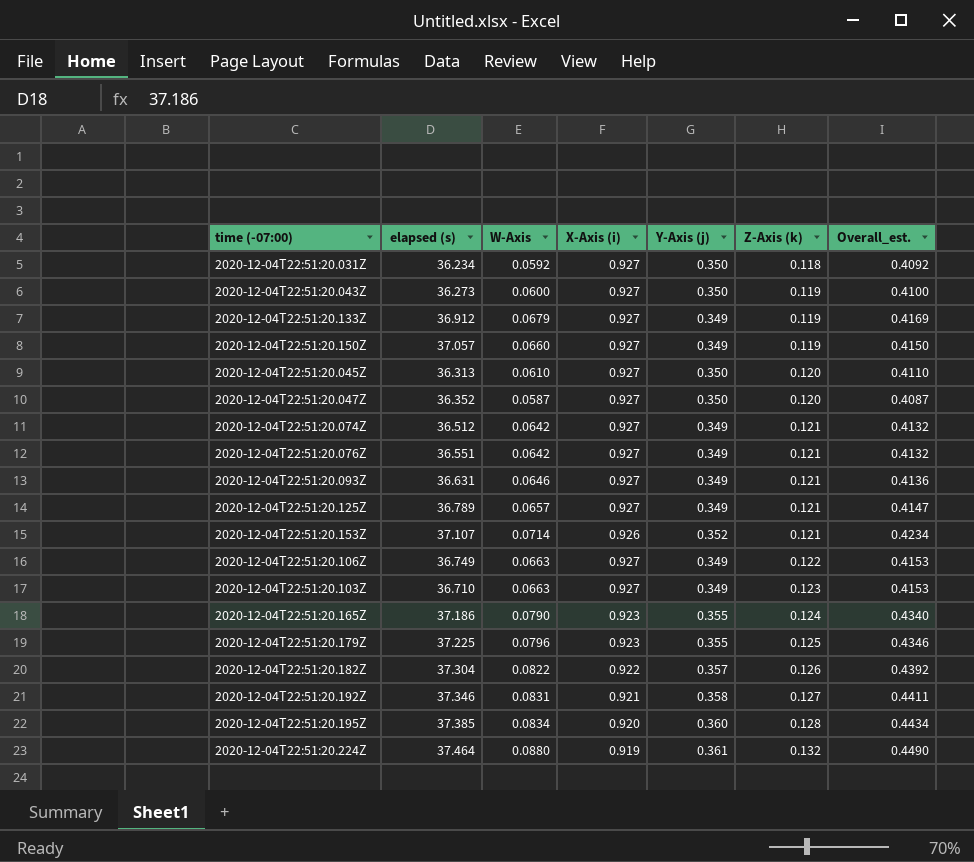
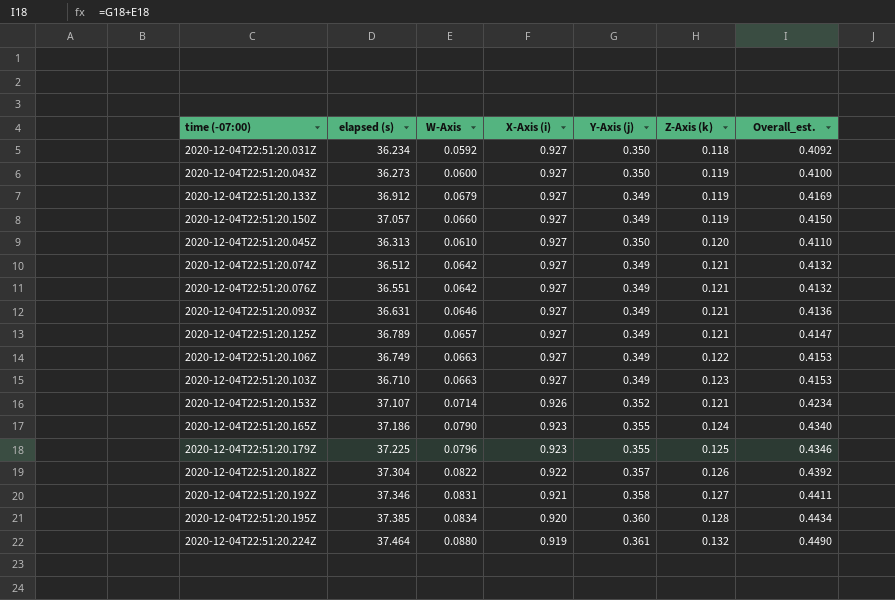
row order: Z-Axis (k) ascending -> X-Axis (i) descending
row 2020-12-04T22:51:20.047Z: 36.352 | 0.0587 | 0.927 | 0.350 | 0.120 | 0.4087 -> none

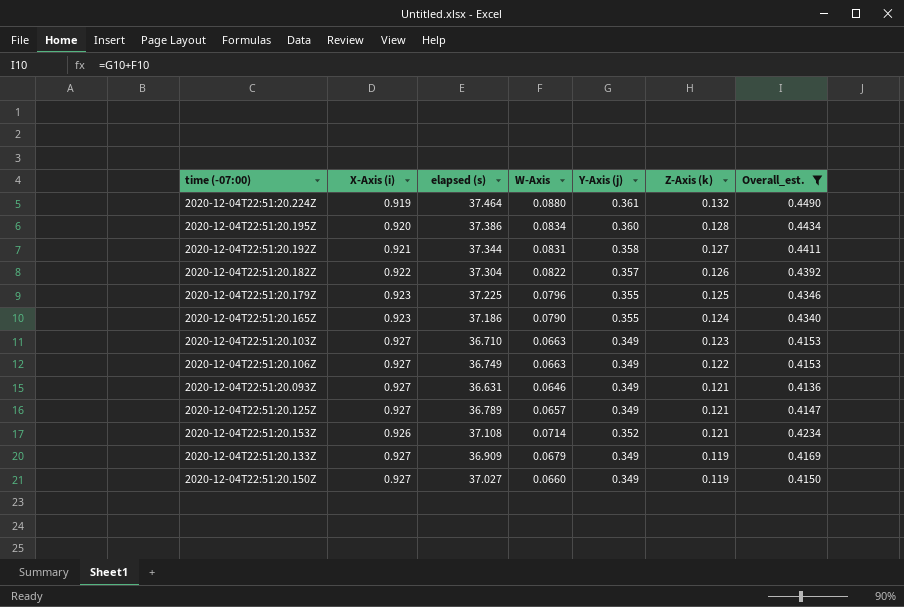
filter: none -> Overall_est. >= 0.4136
row order: X-Axis (i) descending -> Z-Axis (k) descending
column X-Axis (i) | position: 4 -> 2
2020-12-04T22:51:20.195Z | elapsed (s): 37.385 -> 37.386
2020-12-04T22:51:20.192Z | elapsed (s): 37.346 -> 37.344
2020-12-04T22:51:20.153Z | elapsed (s): 37.107 -> 37.108
2020-12-04T22:51:20.133Z | elapsed (s): 36.912 -> 36.909
2020-12-04T22:51:20.150Z | elapsed (s): 37.057 -> 37.027

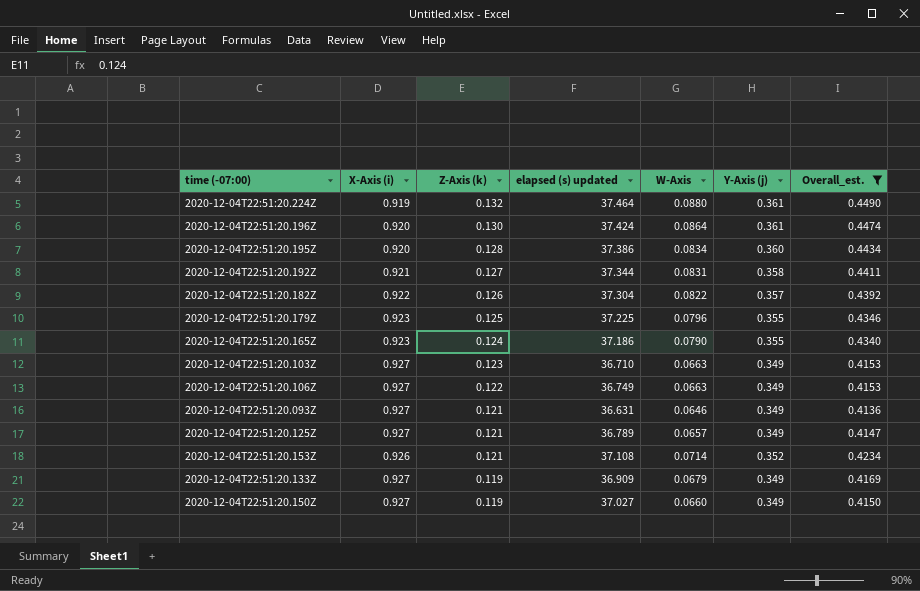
column Z-Axis (k) | position: 6 -> 3
column name: elapsed (s) -> elapsed (s) updated
row 2020-12-04T22:51:20.196Z: none -> 0.920 | 0.130 | 37.424 | 0.0864 | 0.361 | 0.4474

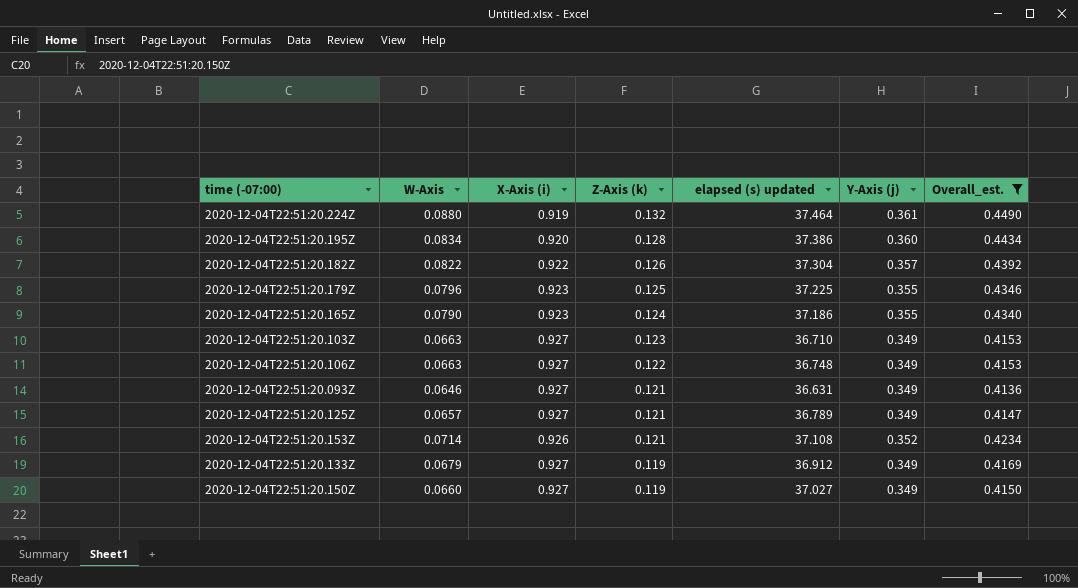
column W-Axis | position: 5 -> 2
row 2020-12-04T22:51:20.196Z: 0.920 | 0.130 | 37.424 | 0.0864 | 0.361 | 0.4474 -> none
row 2020-12-04T22:51:20.192Z: 0.921 | 0.127 | 37.344 | 0.0831 | 0.358 | 0.4411 -> none
2020-12-04T22:51:20.106Z | elapsed (s) updated: 36.749 -> 36.748
2020-12-04T22:51:20.133Z | elapsed (s) updated: 36.909 -> 36.912

